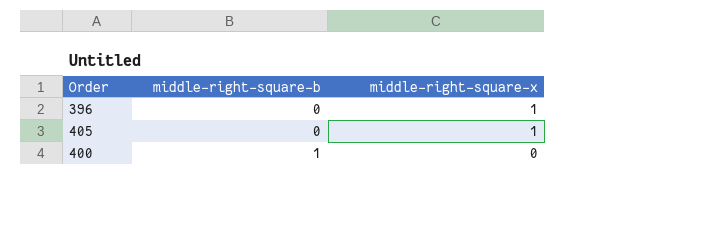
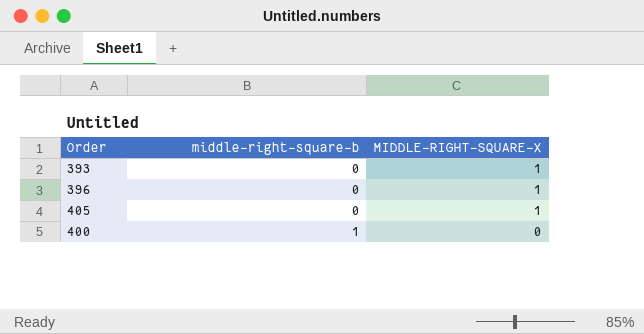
column name: middle-right-square-x -> MIDDLE-RIGHT-SQUARE-X
row 393: none -> 0 | 1

